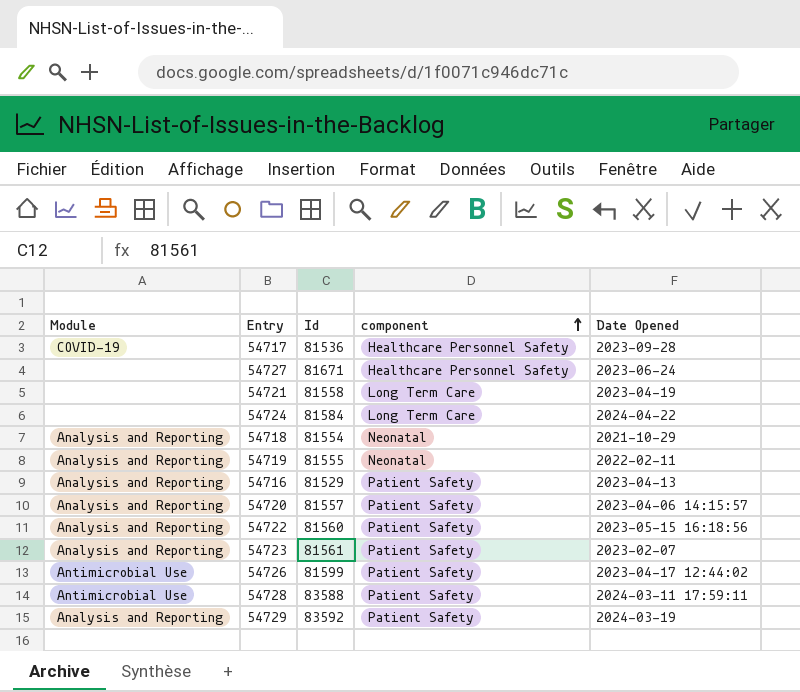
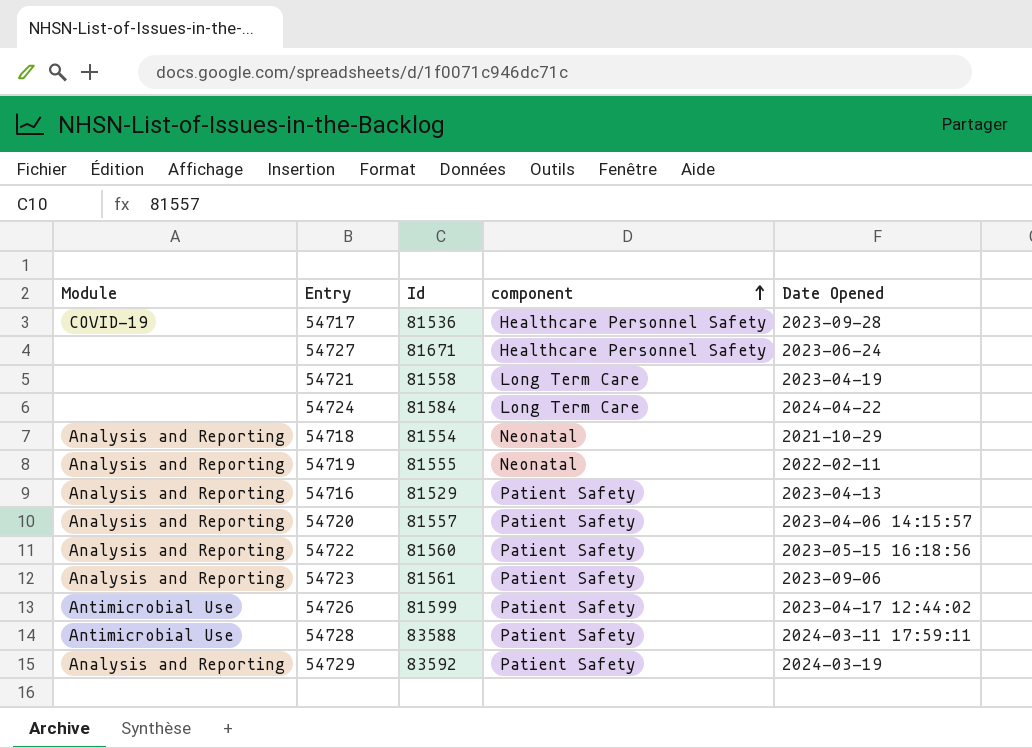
54723 | Date Opened: 2023-02-07 -> 2023-09-06

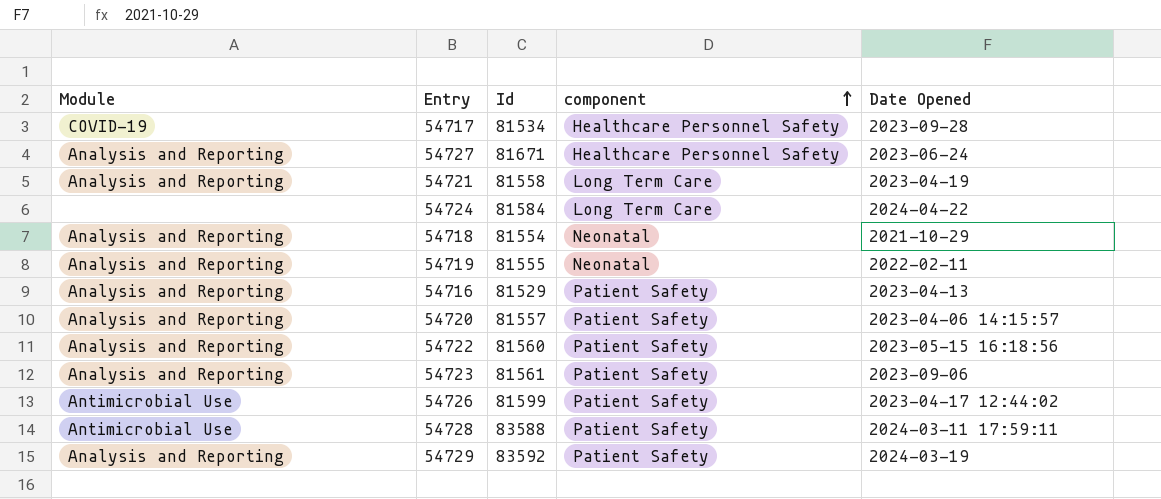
54717 | Id: 81536 -> 81534
54727 | Module: none -> Analysis and Reporting
54721 | Module: none -> Analysis and Reporting

